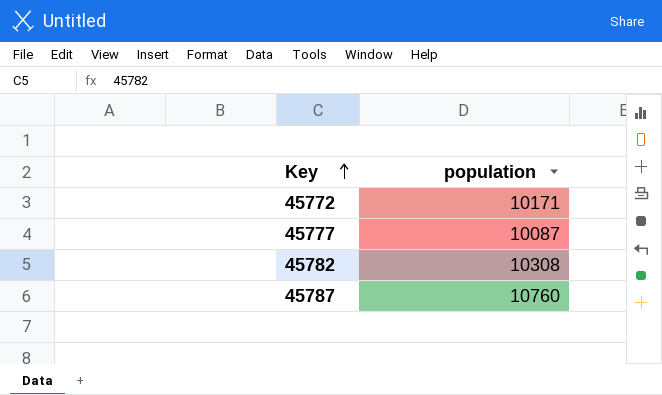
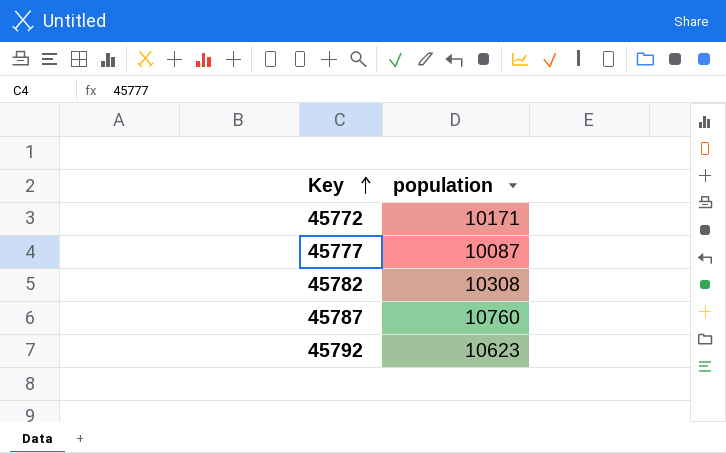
row 45792: none -> 10623

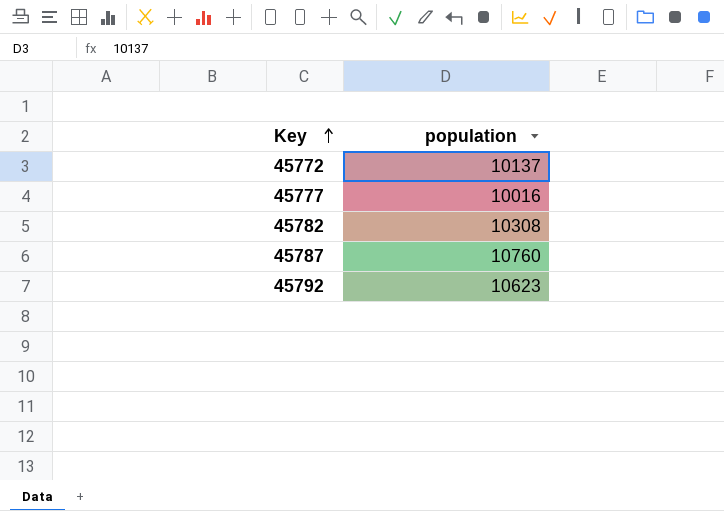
45772 | population: 10171 -> 10137
45777 | population: 10087 -> 10016

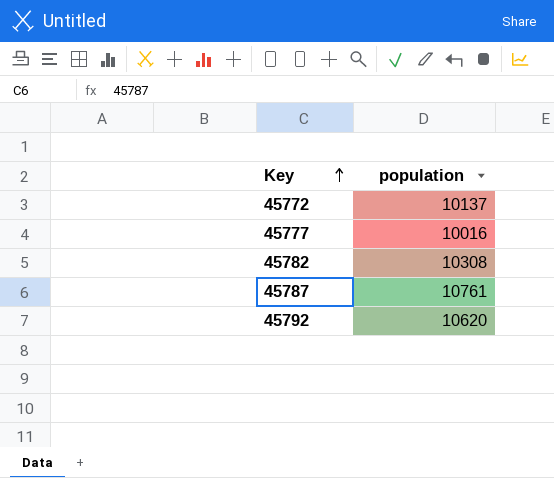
45787 | population: 10760 -> 10761
45792 | population: 10623 -> 10620

